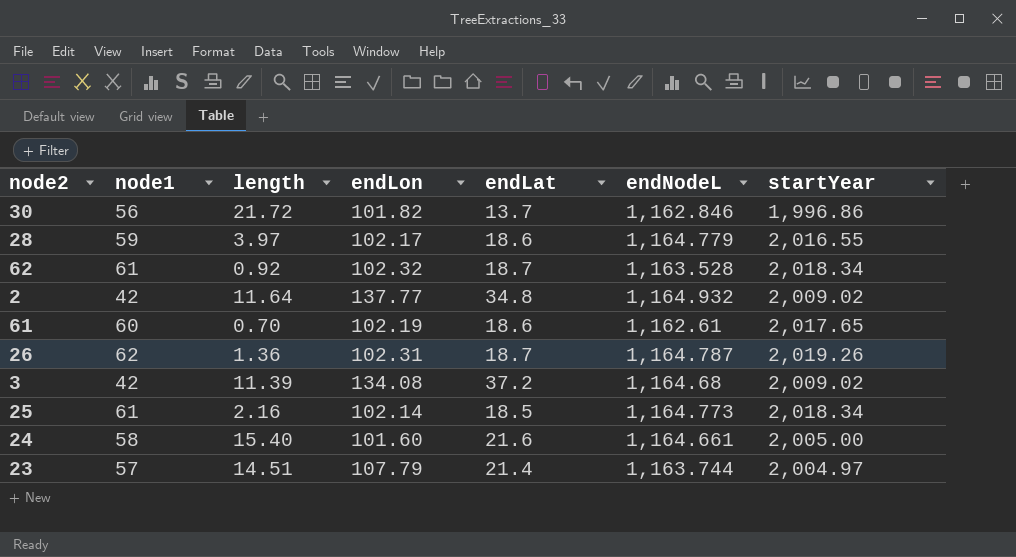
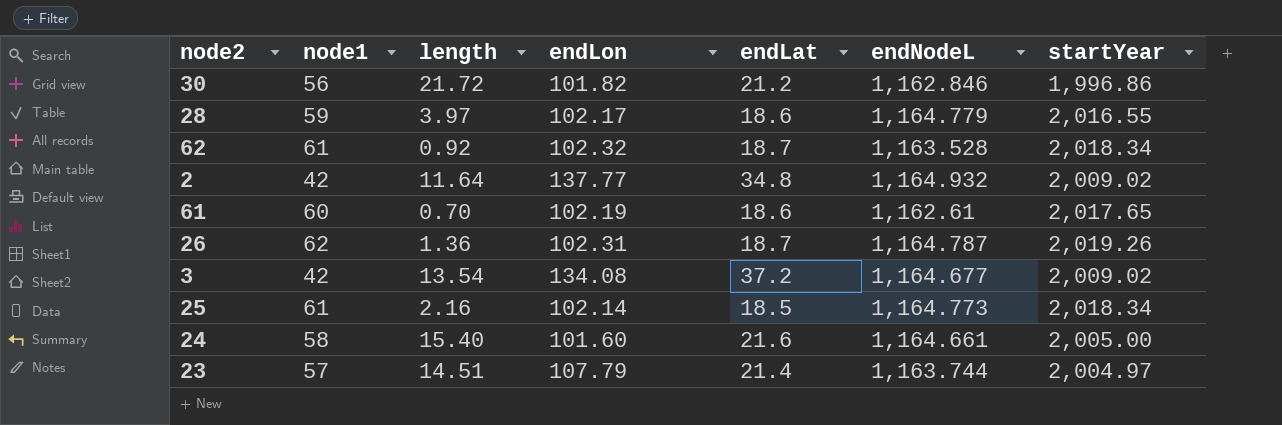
30 | endLat: 13.7 -> 21.2
3 | length: 11.39 -> 13.54
3 | endNodeL: 1,164.68 -> 1,164.677

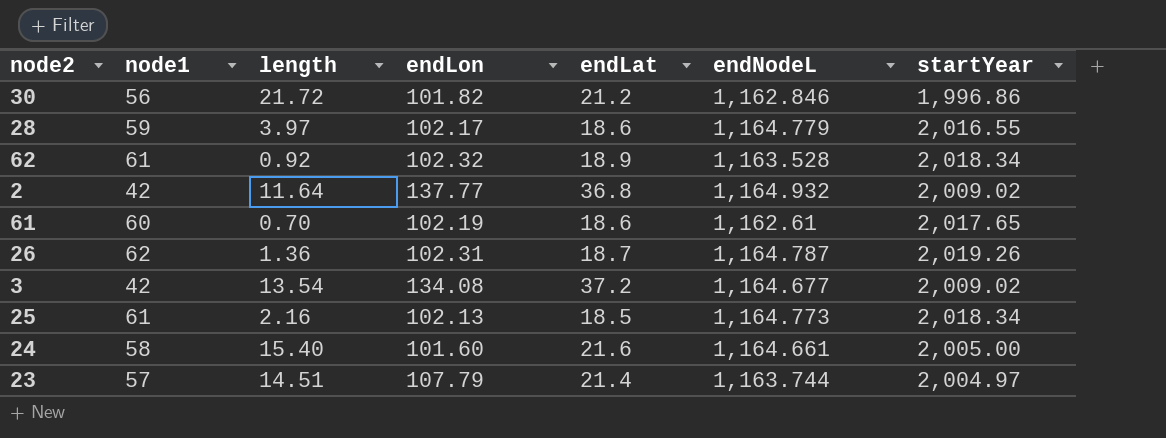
62 | endLat: 18.7 -> 18.9
2 | endLat: 34.8 -> 36.8
25 | endLon: 102.14 -> 102.13

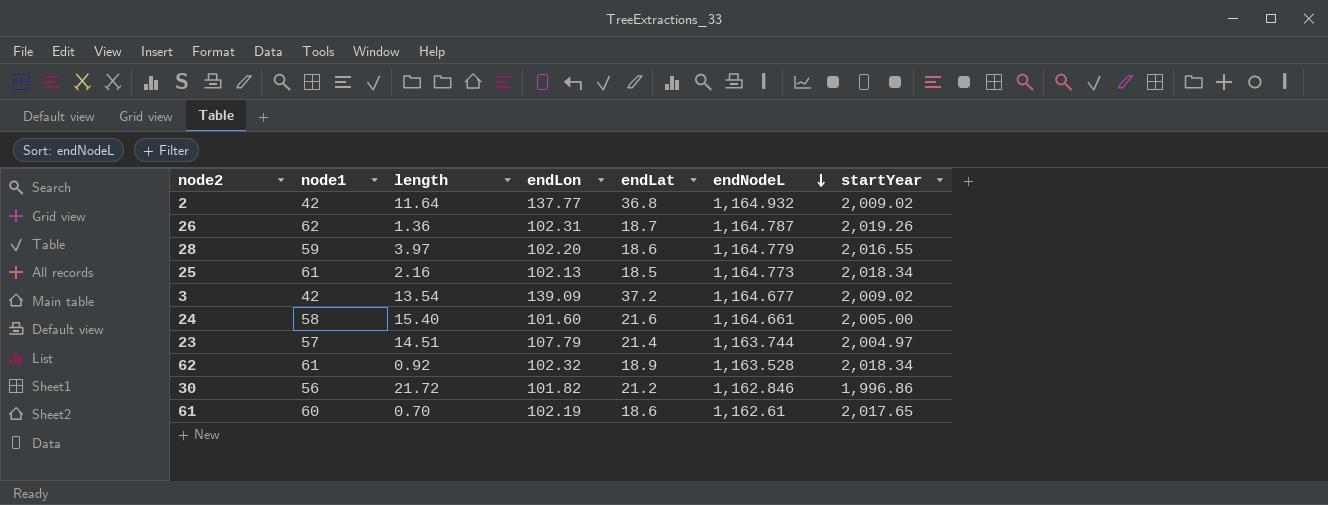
row order: none -> endNodeL descending
28 | endLon: 102.17 -> 102.20
3 | endLon: 134.08 -> 139.09

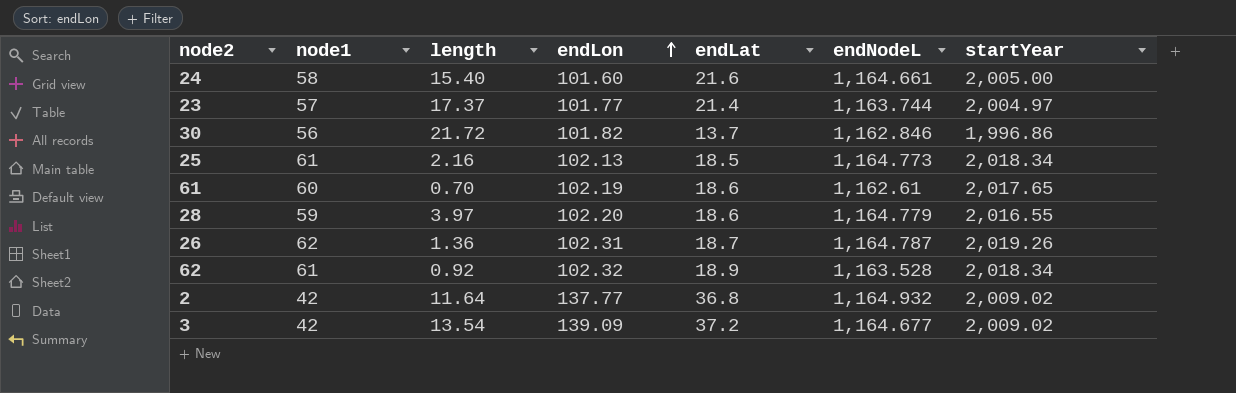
row order: endNodeL descending -> endLon ascending
23 | length: 14.51 -> 17.37
23 | endLon: 107.79 -> 101.77
30 | endLat: 21.2 -> 13.7

